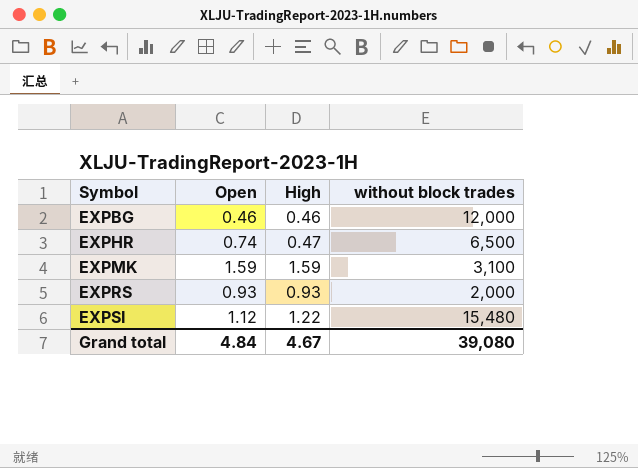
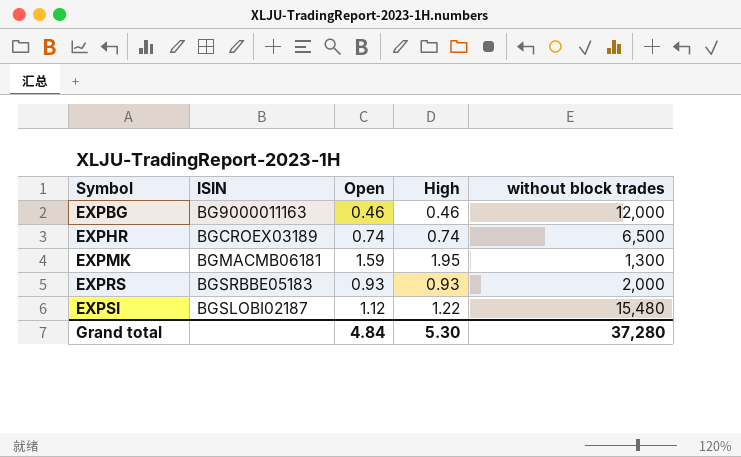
column ISIN | position: none -> 2
EXPHR | High: 0.47 -> 0.74
EXPMK | High: 1.59 -> 1.95
EXPMK | without block trades: 3,100 -> 1,300
Grand total | High: 4.67 -> 5.30
Grand total | without block trades: 39,080 -> 37,280

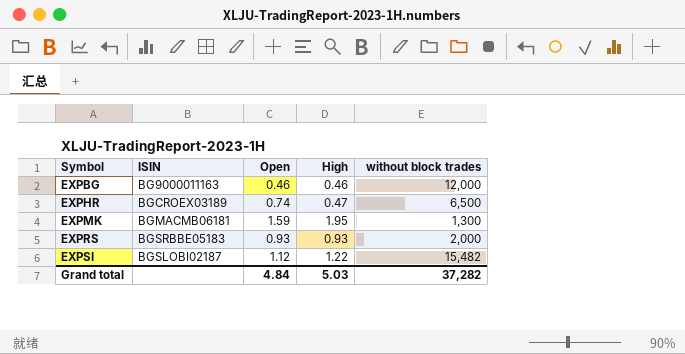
EXPHR | High: 0.74 -> 0.47
EXPSI | without block trades: 15,480 -> 15,482
Grand total | High: 5.30 -> 5.03
Grand total | without block trades: 37,280 -> 37,282

